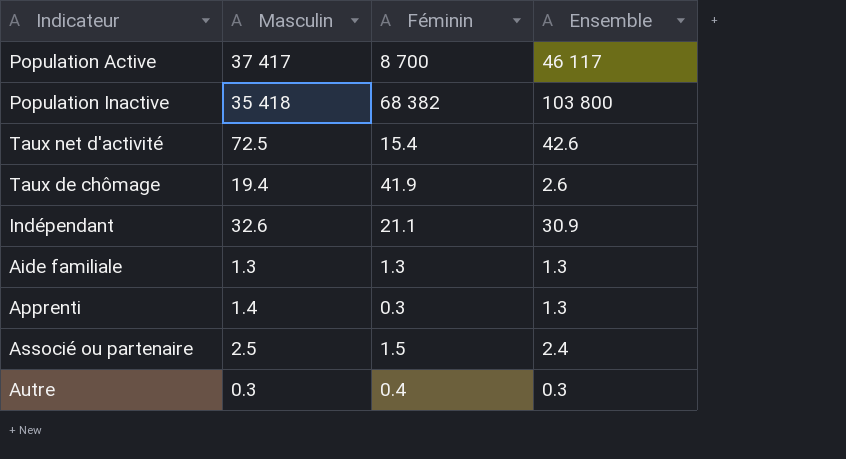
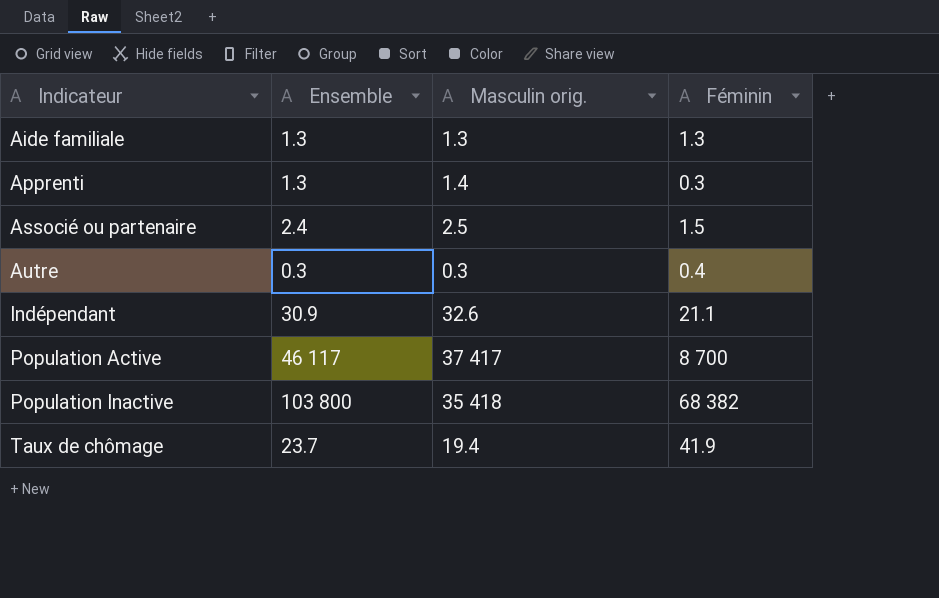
row order: none -> Indicateur ascending
column Ensemble | position: 4 -> 2
column name: Masculin -> Masculin orig.
row Taux net d'activité: 72.5 | 15.4 | 42.6 -> none
Taux de chômage | Ensemble: 2.6 -> 23.7

